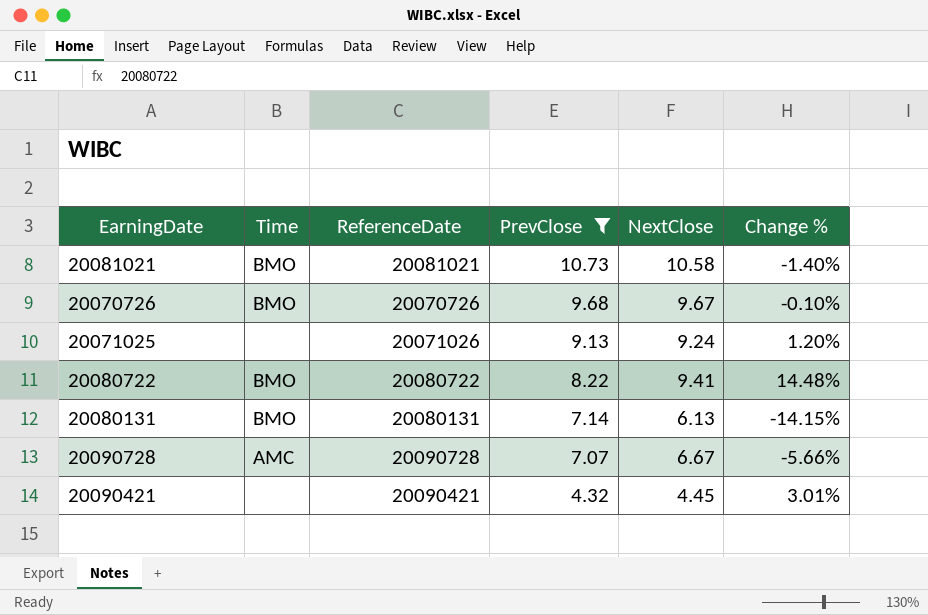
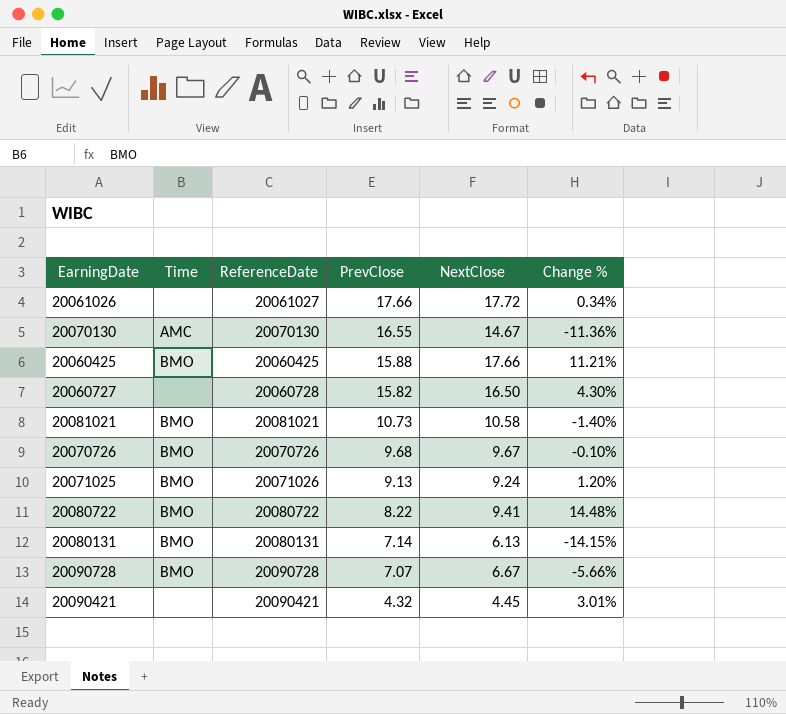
filter: PrevClose <= 10.73 -> none
20071025 | Time: none -> BMO
20090728 | Time: AMC -> BMO

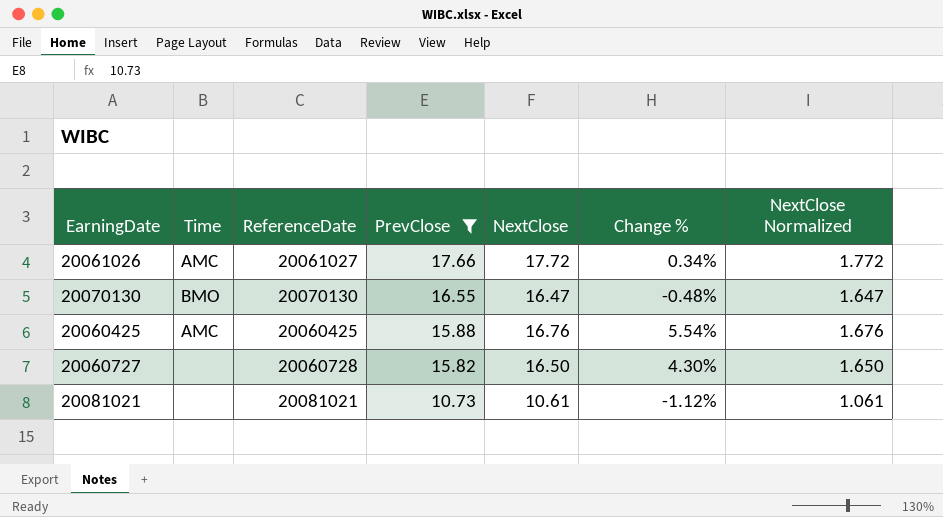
filter: none -> PrevClose >= 10.73
column NextClose Normalized | formula: none -> [NextClose] * 0.1
20061026 | Time: none -> AMC
20070130 | Time: AMC -> BMO
20070130 | NextClose: 14.67 -> 16.47
20070130 | Change %: -11.36% -> -0.48%
20060425 | Time: BMO -> AMC
20060425 | NextClose: 17.66 -> 16.76
20060425 | Change %: 11.21% -> 5.54%
20081021 | Time: BMO -> none
20081021 | NextClose: 10.58 -> 10.61
20081021 | Change %: -1.40% -> -1.12%

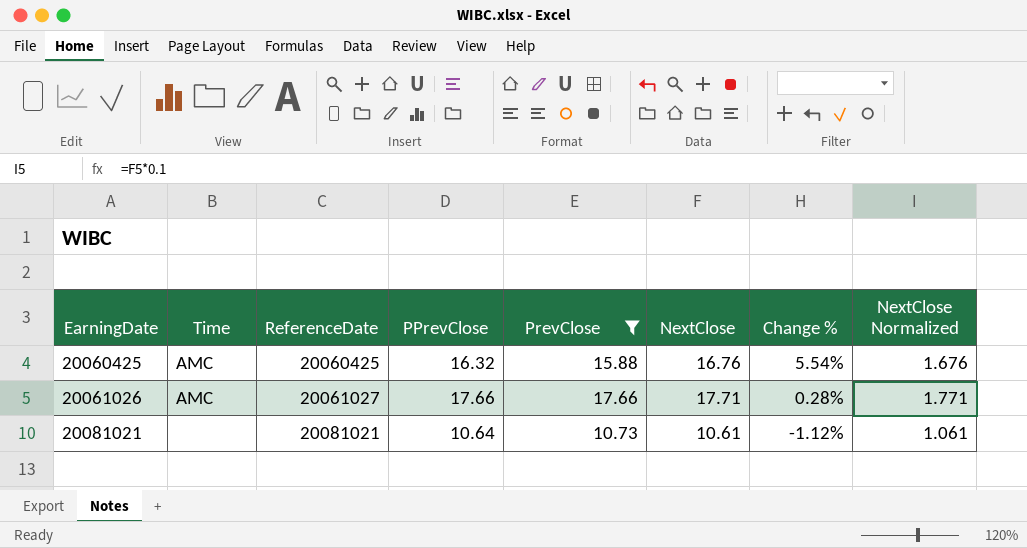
row order: PrevClose descending -> EarningDate ascending
column PPrevClose | position: none -> 4
row 20070130: BMO | 20070130 | 16.55 | 16.47 | -0.48% | 1.647 -> none
row 20060727: none | 20060728 | 15.82 | 16.50 | 4.30% | 1.650 -> none
20061026 | NextClose: 17.72 -> 17.71
20061026 | Change %: 0.34% -> 0.28%
20061026 | NextClose Normalized: 1.772 -> 1.771

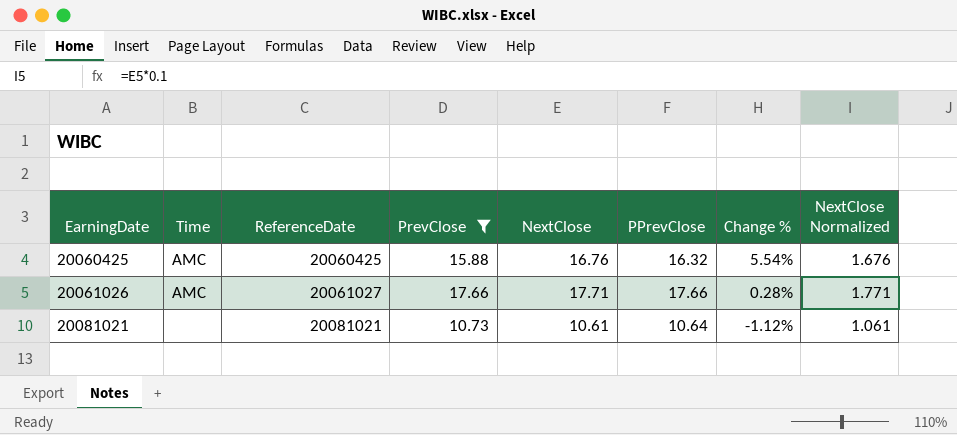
column PPrevClose | position: 4 -> 6

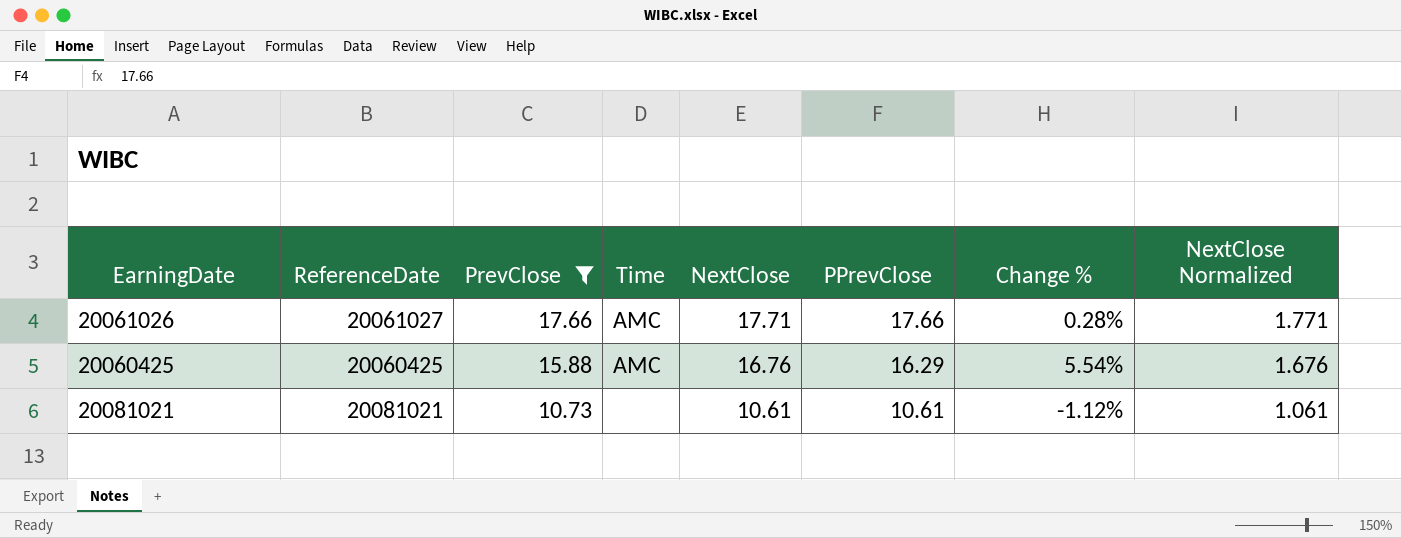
row order: EarningDate ascending -> PrevClose descending
column Time | position: 2 -> 4
20060425 | PPrevClose: 16.32 -> 16.29
20081021 | PPrevClose: 10.64 -> 10.61

